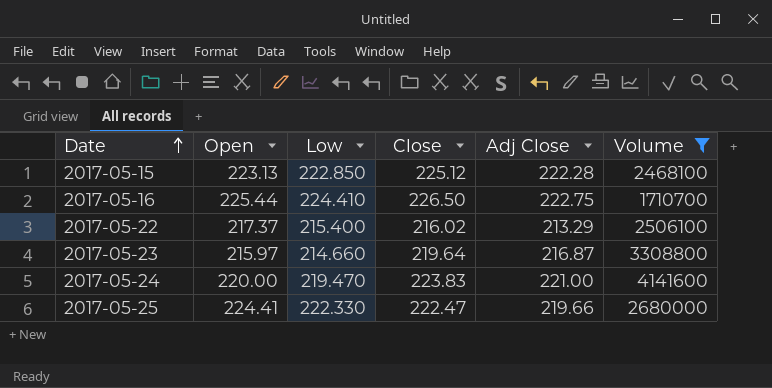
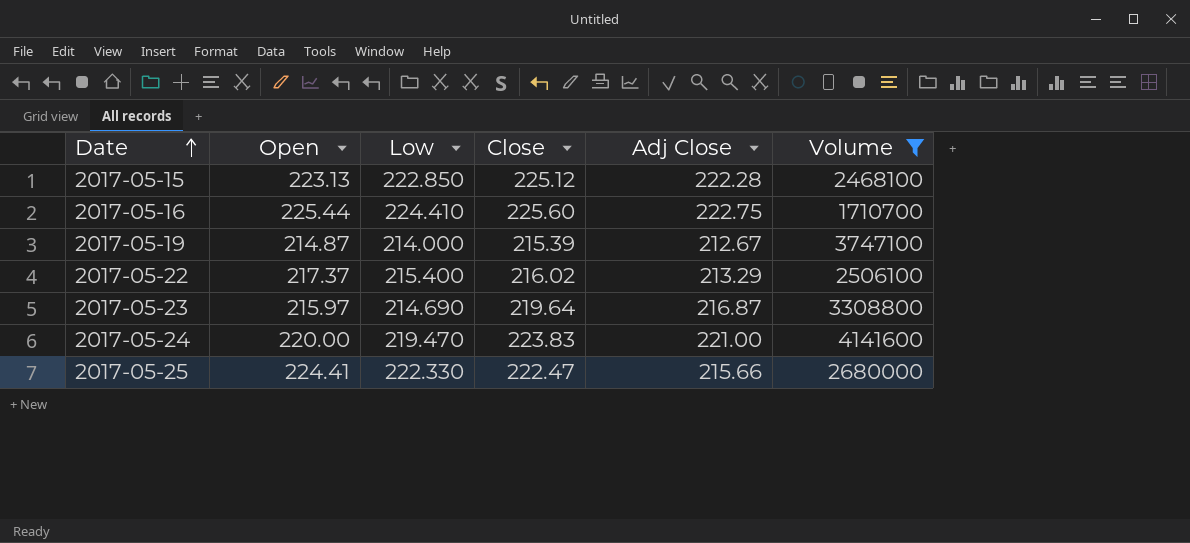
2017-05-16 | Close: 226.50 -> 225.60
row 2017-05-19: none -> 214.87 | 214.000 | 215.39 | 212.67 | 3747100
2017-05-23 | Low: 214.660 -> 214.690
2017-05-25 | Adj Close: 219.66 -> 215.66

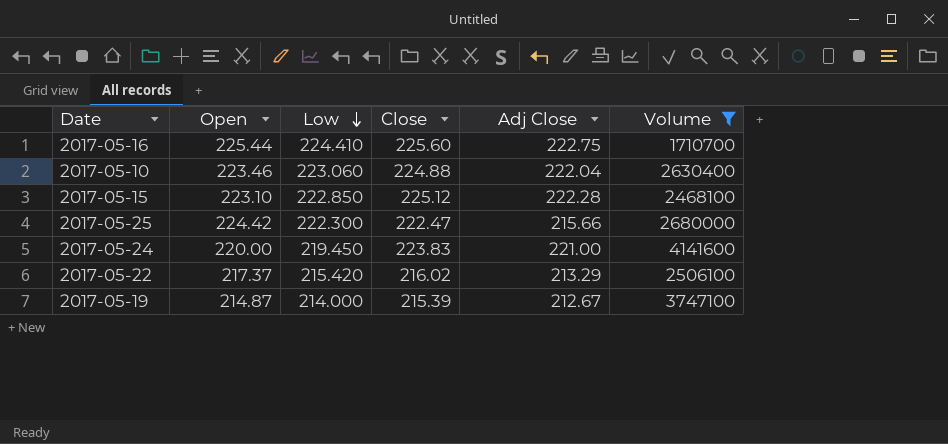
row order: Date ascending -> Low descending
row 2017-05-23: 215.97 | 214.690 | 219.64 | 216.87 | 3308800 -> none
row 2017-05-10: none -> 223.46 | 223.060 | 224.88 | 222.04 | 2630400
2017-05-15 | Open: 223.13 -> 223.10
2017-05-25 | Open: 224.41 -> 224.42
2017-05-25 | Low: 222.330 -> 222.300
2017-05-24 | Low: 219.470 -> 219.450
2017-05-22 | Low: 215.400 -> 215.420

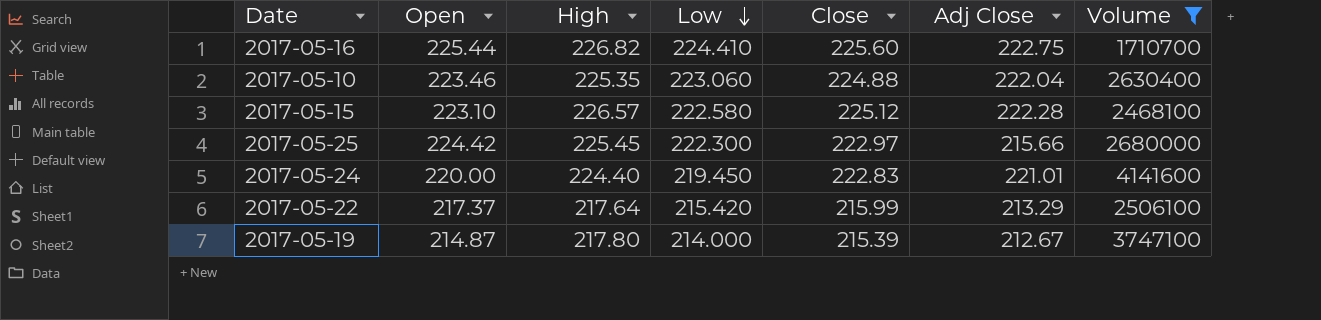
column High | position: none -> 3
2017-05-15 | Low: 222.850 -> 222.580
2017-05-25 | Close: 222.47 -> 222.97
2017-05-24 | Close: 223.83 -> 222.83
2017-05-24 | Adj Close: 221.00 -> 221.01
2017-05-22 | Close: 216.02 -> 215.99

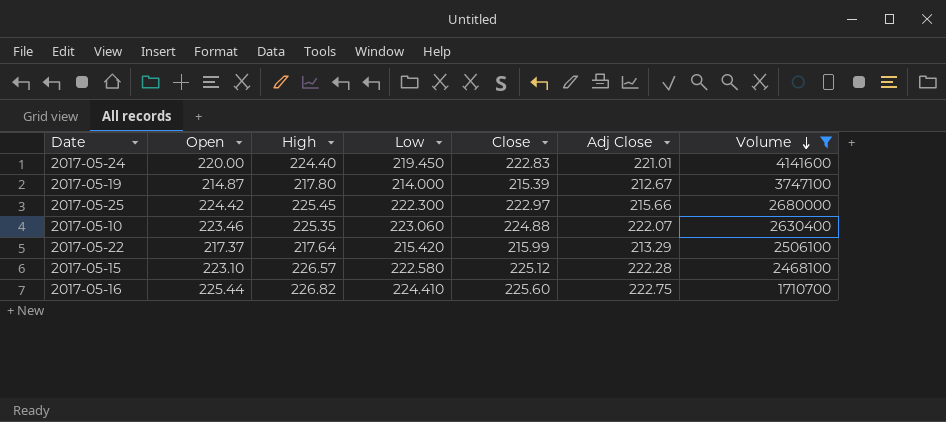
row order: Low descending -> Volume descending
2017-05-10 | Adj Close: 222.04 -> 222.07

